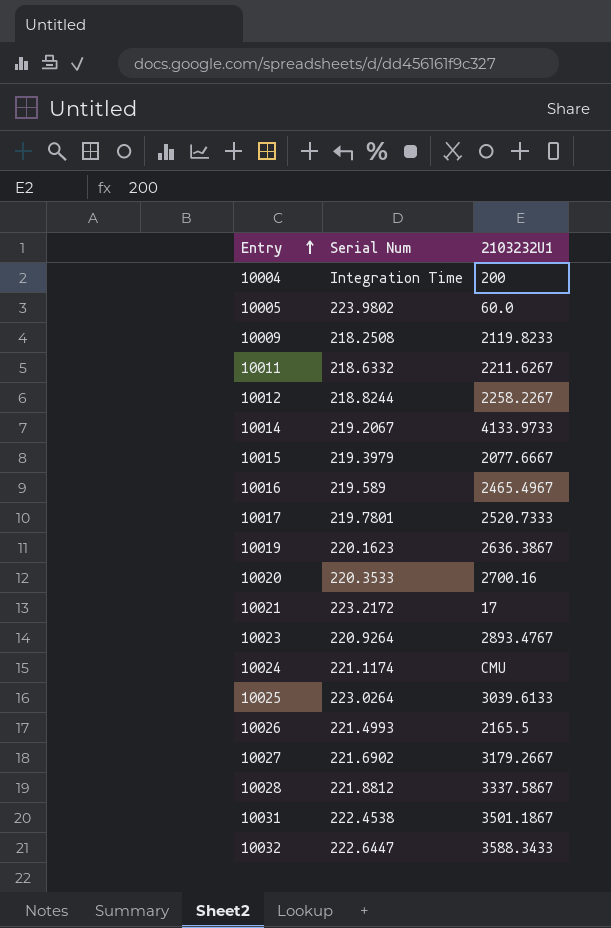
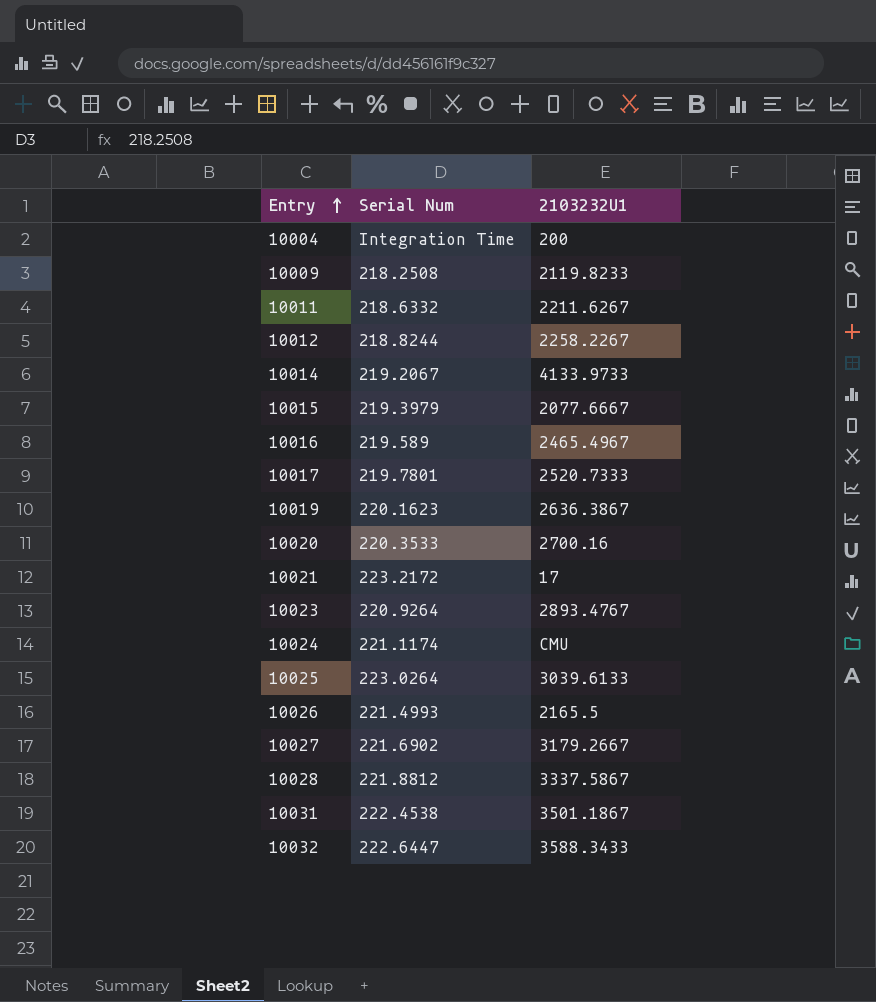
row 10005: 223.9802 | 60.0 -> none

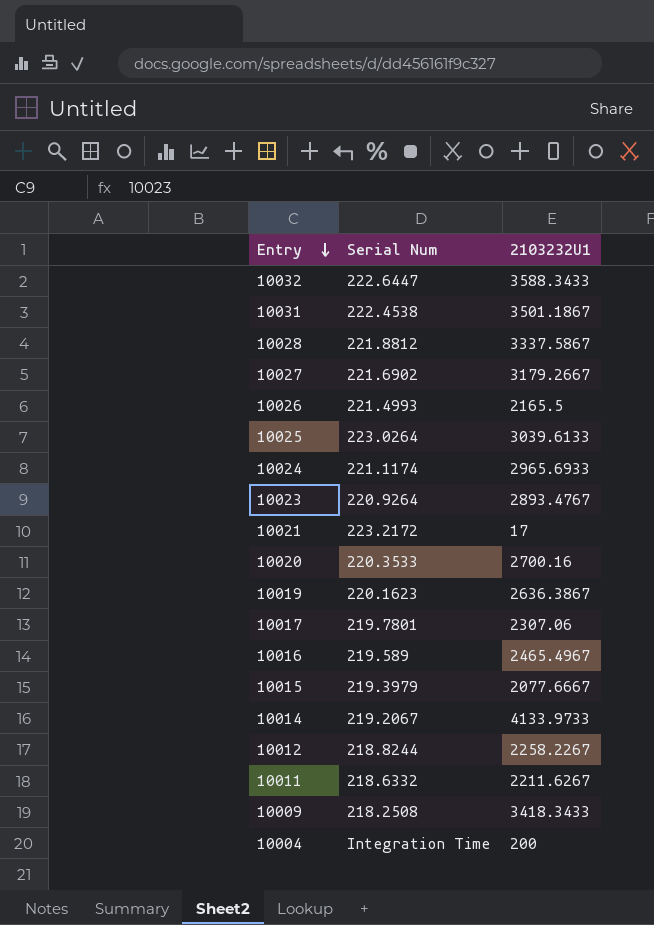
row order: Entry ascending -> Entry descending
10024 | 2103232U1: CMU -> 2965.6933
10017 | 2103232U1: 2520.7333 -> 2307.06
10009 | 2103232U1: 2119.8233 -> 3418.3433

